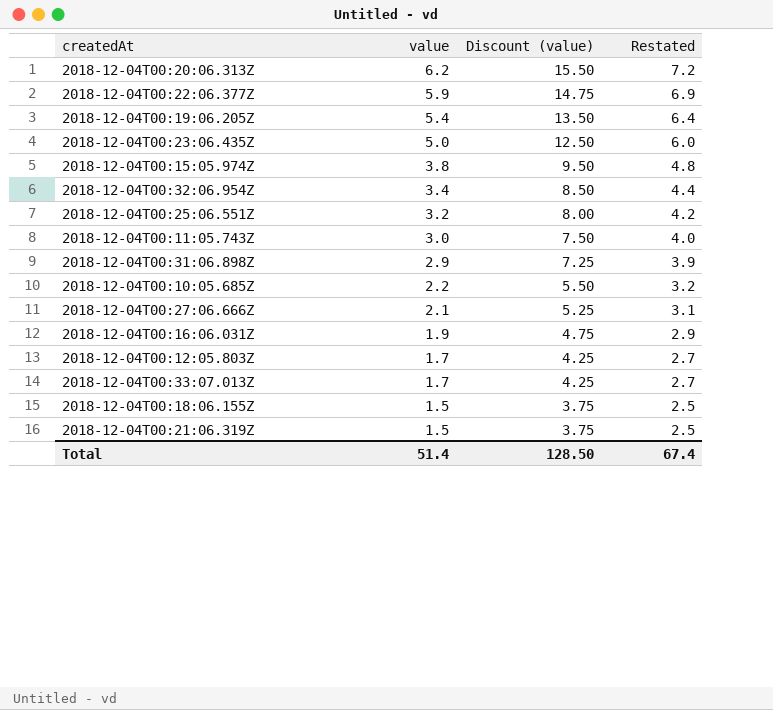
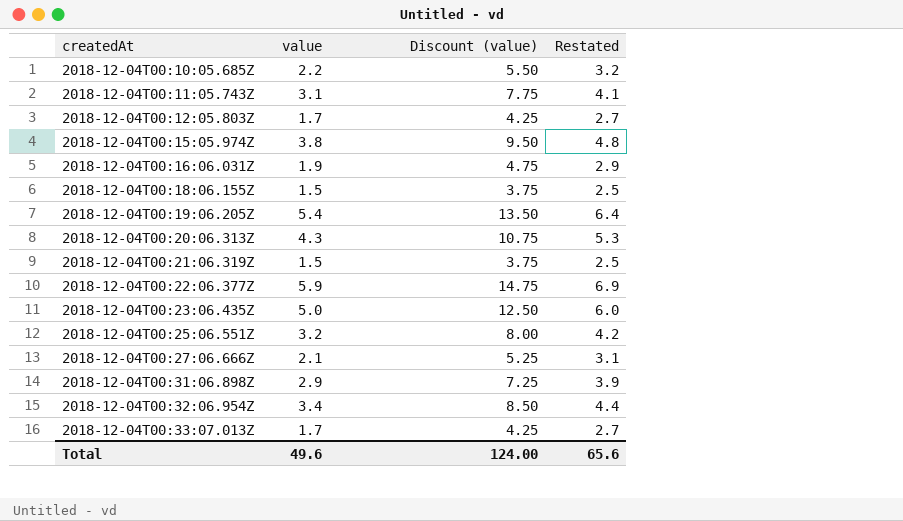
row order: value descending -> createdAt ascending
2018-12-04T00:11:05.743Z | value: 3.0 -> 3.1
2018-12-04T00:11:05.743Z | Discount (value): 7.50 -> 7.75
2018-12-04T00:11:05.743Z | Restated: 4.0 -> 4.1
2018-12-04T00:20:06.313Z | value: 6.2 -> 4.3
2018-12-04T00:20:06.313Z | Discount (value): 15.50 -> 10.75
2018-12-04T00:20:06.313Z | Restated: 7.2 -> 5.3
Total | value: 51.4 -> 49.6
Total | Discount (value): 128.50 -> 124.00
Total | Restated: 67.4 -> 65.6

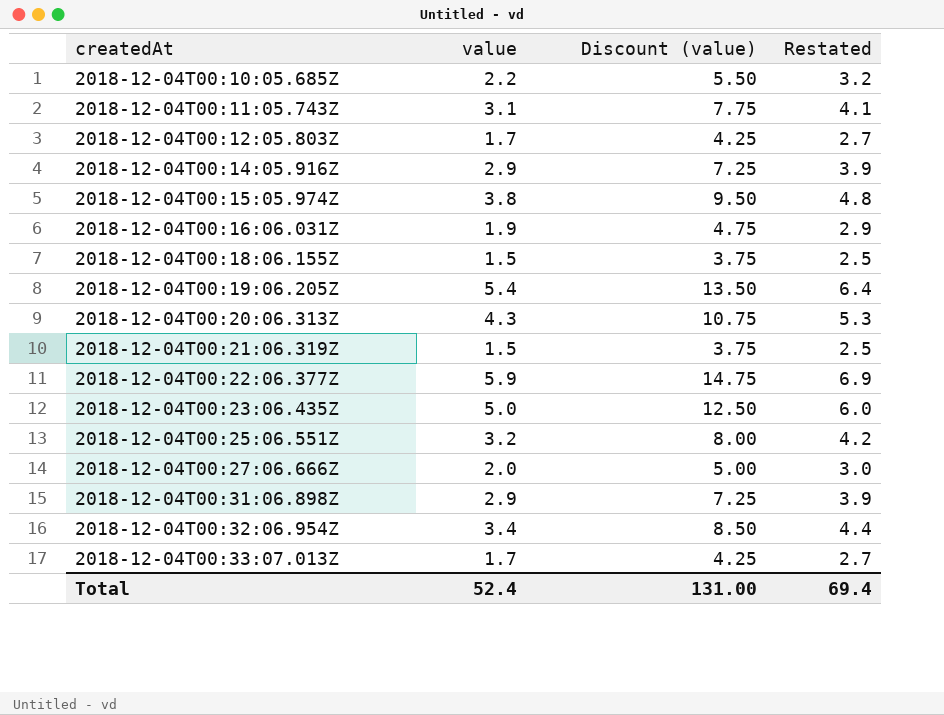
row 2018-12-04T00:14:05.916Z: none -> 2.9 | 7.25 | 3.9
2018-12-04T00:27:06.666Z | value: 2.1 -> 2.0
2018-12-04T00:27:06.666Z | Discount (value): 5.25 -> 5.00
2018-12-04T00:27:06.666Z | Restated: 3.1 -> 3.0
Total | value: 49.6 -> 52.4
Total | Discount (value): 124.00 -> 131.00
Total | Restated: 65.6 -> 69.4

